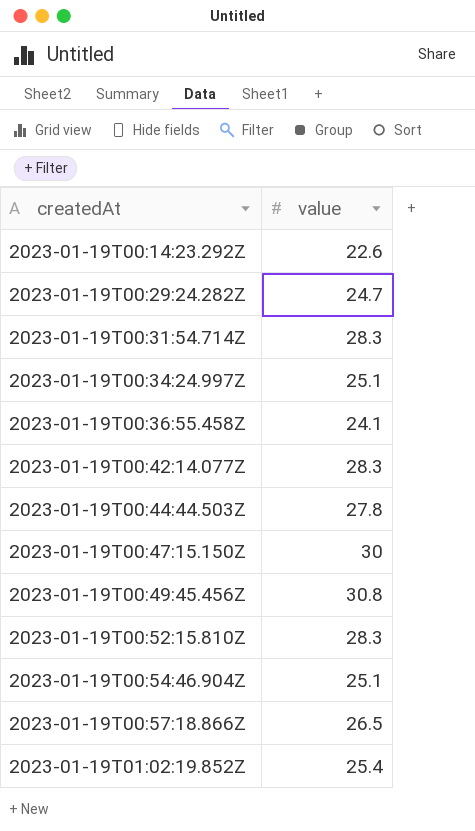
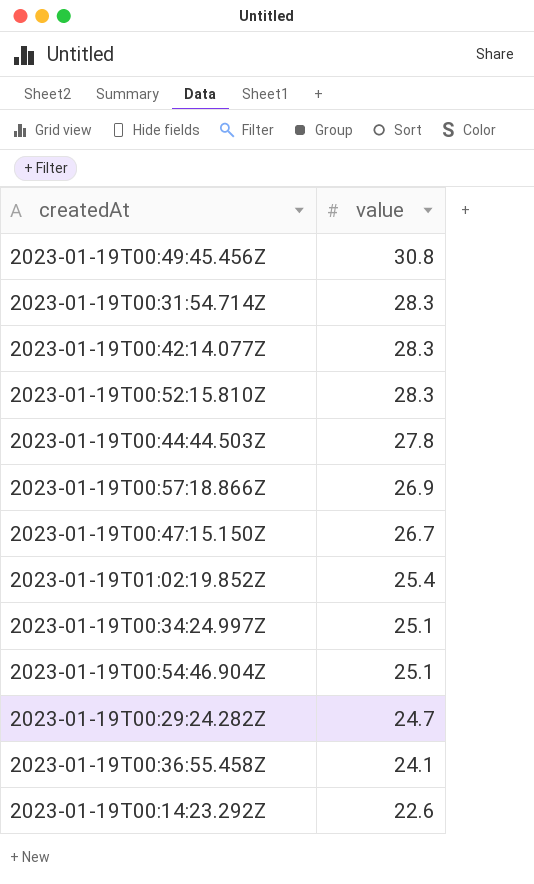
row order: createdAt ascending -> value descending
2023-01-19T00:57:18.866Z | value: 26.5 -> 26.9
2023-01-19T00:47:15.150Z | value: 30 -> 26.7

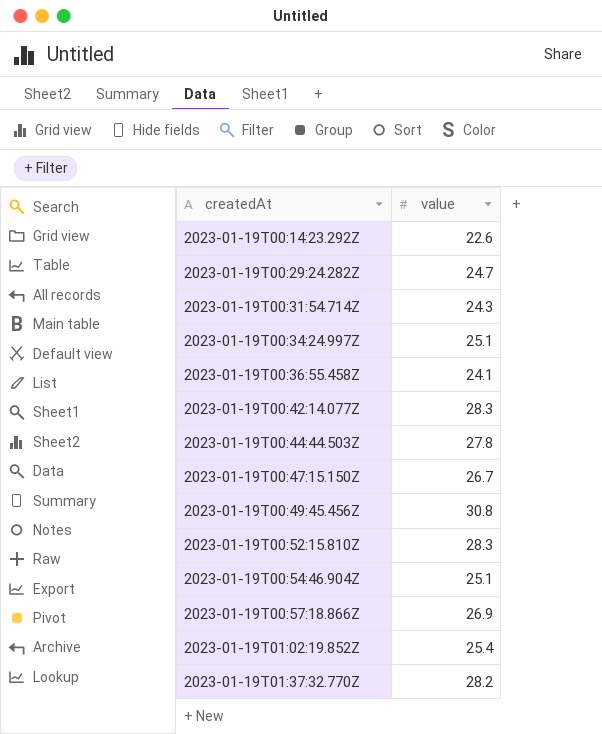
row order: value descending -> createdAt ascending
2023-01-19T00:31:54.714Z | value: 28.3 -> 24.3
row 2023-01-19T01:37:32.770Z: none -> 28.2

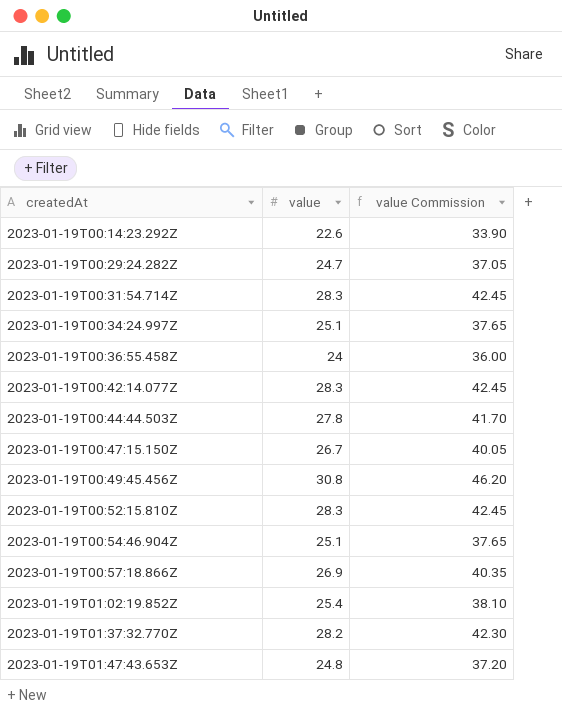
column value Commission | formula: none -> [value] * 1.5
2023-01-19T00:31:54.714Z | value: 24.3 -> 28.3
2023-01-19T00:36:55.458Z | value: 24.1 -> 24
row 2023-01-19T01:47:43.653Z: none -> 24.8 | 37.20

